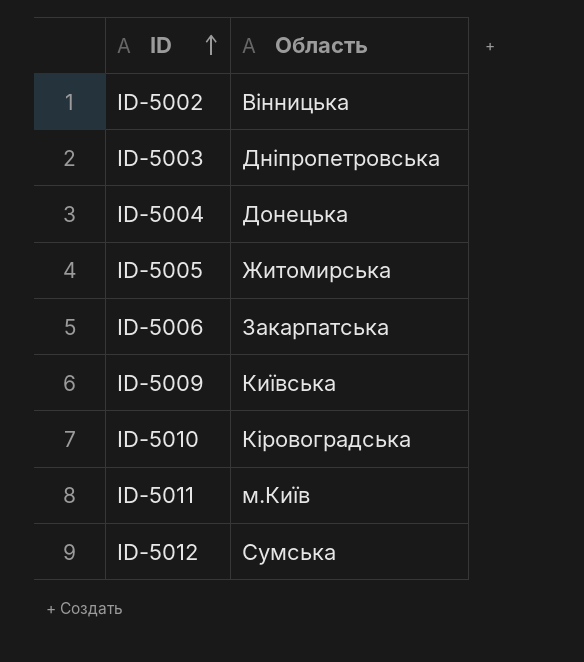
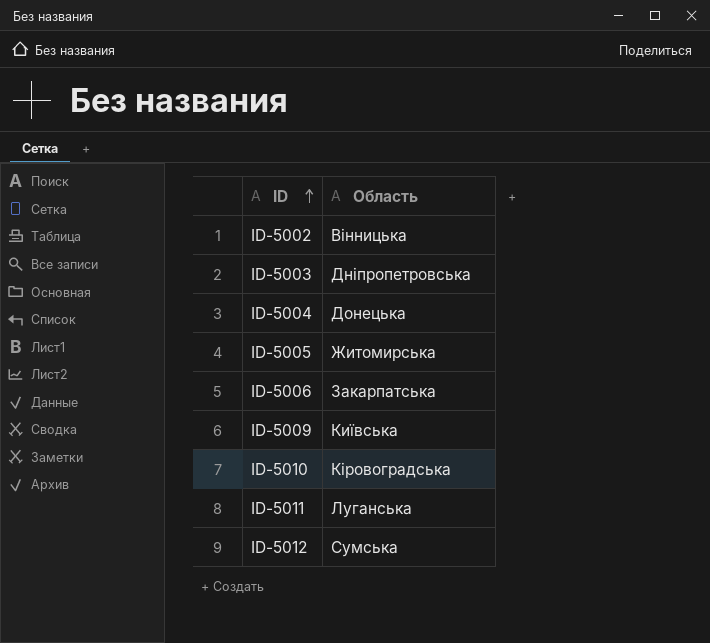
ID-5011 | Область: м.Київ -> Луганська

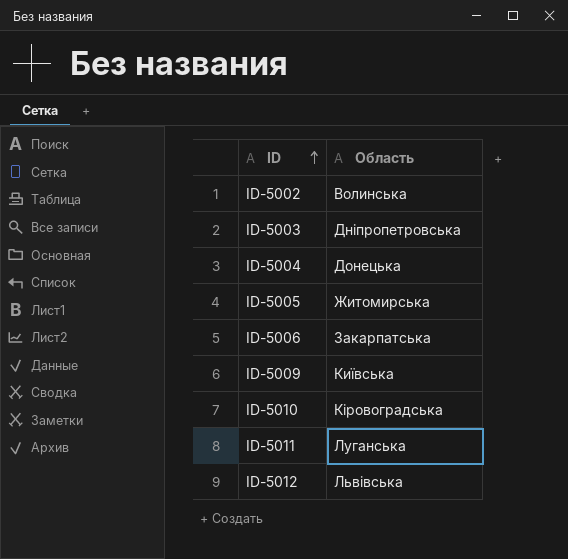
ID-5002 | Область: Вінницька -> Волинська
ID-5012 | Область: Сумська -> Львівська

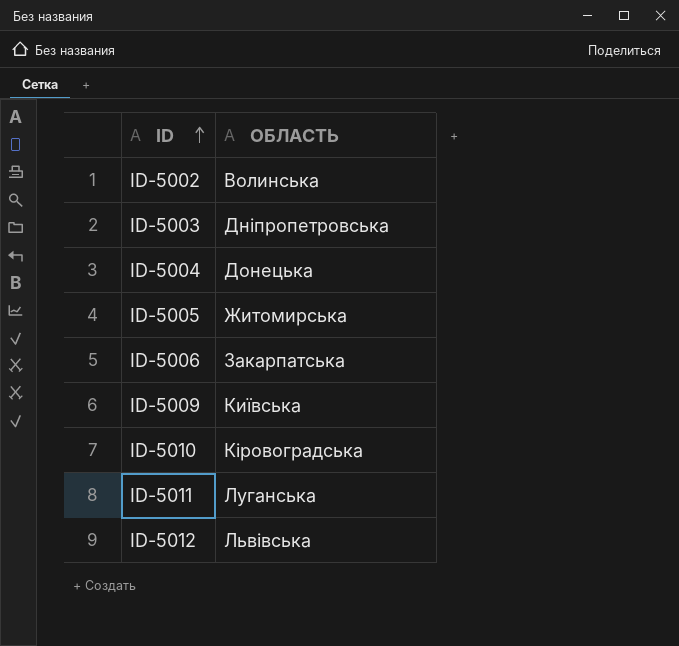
column name: Область -> ОБЛАСТЬ

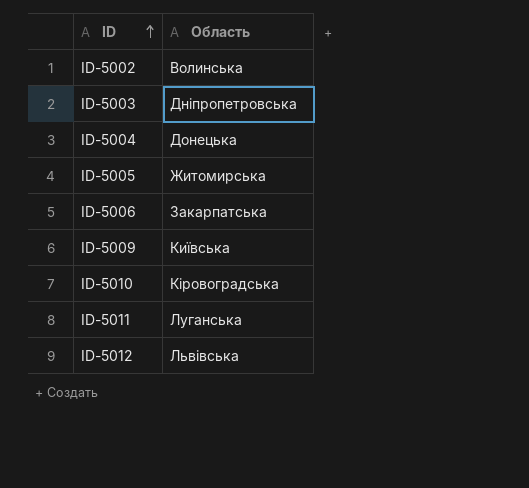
column name: ОБЛАСТЬ -> Область

